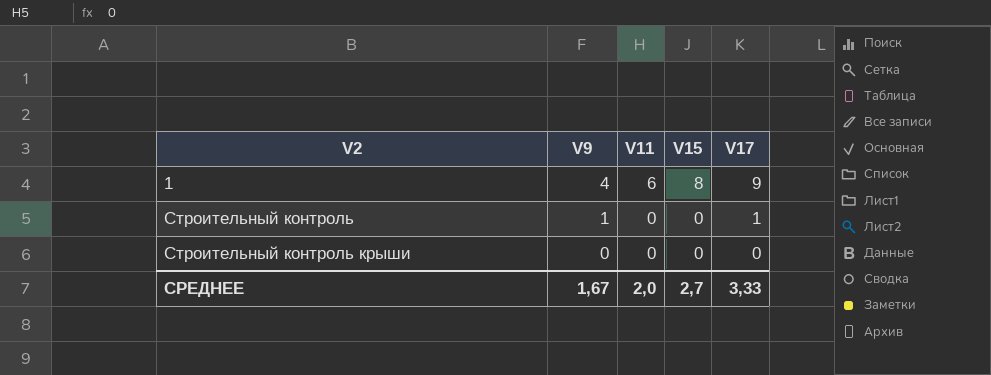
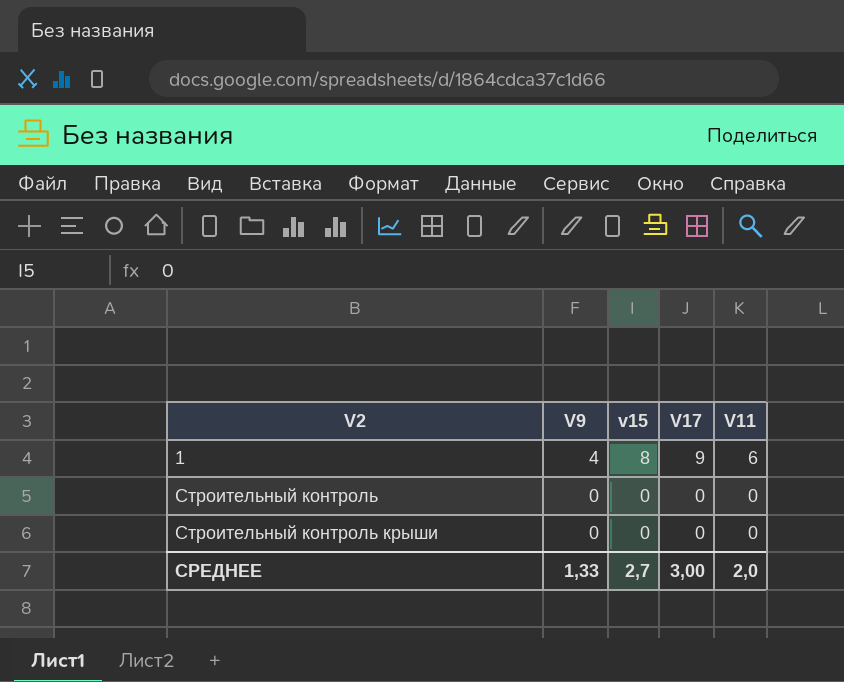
column name: V15 -> v15
column V11 | position: 3 -> 5
Строительный контроль | V9: 1 -> 0
Строительный контроль | V17: 1 -> 0
СРЕДНЕЕ | V9: 1,67 -> 1,33
СРЕДНЕЕ | V17: 3,33 -> 3,00

